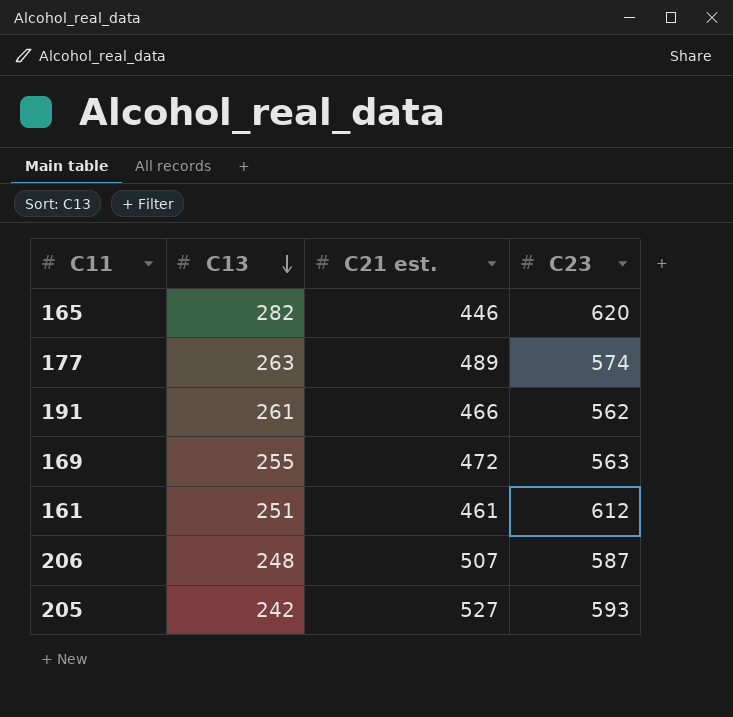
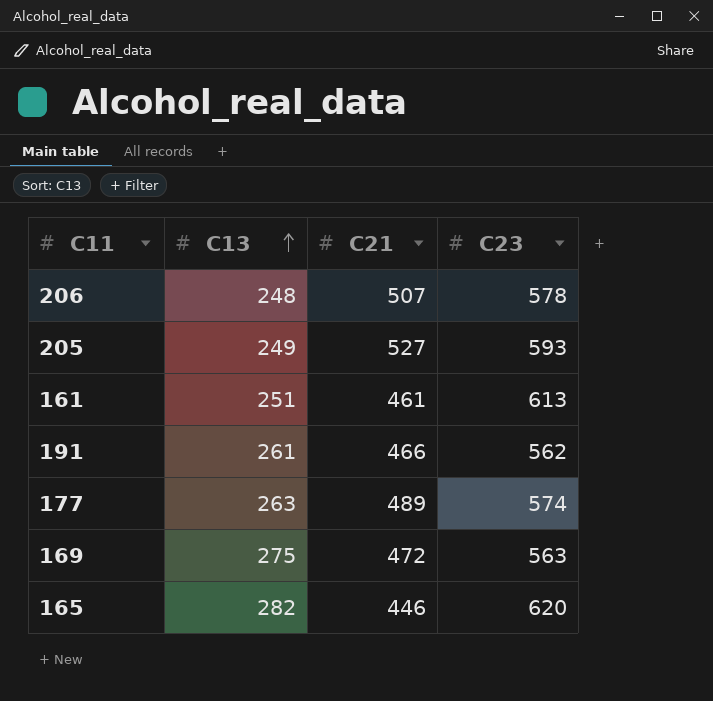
row order: C13 descending -> C13 ascending
column name: C21 est. -> C21
206 | C23: 587 -> 578
205 | C13: 242 -> 249
161 | C23: 612 -> 613
169 | C13: 255 -> 275

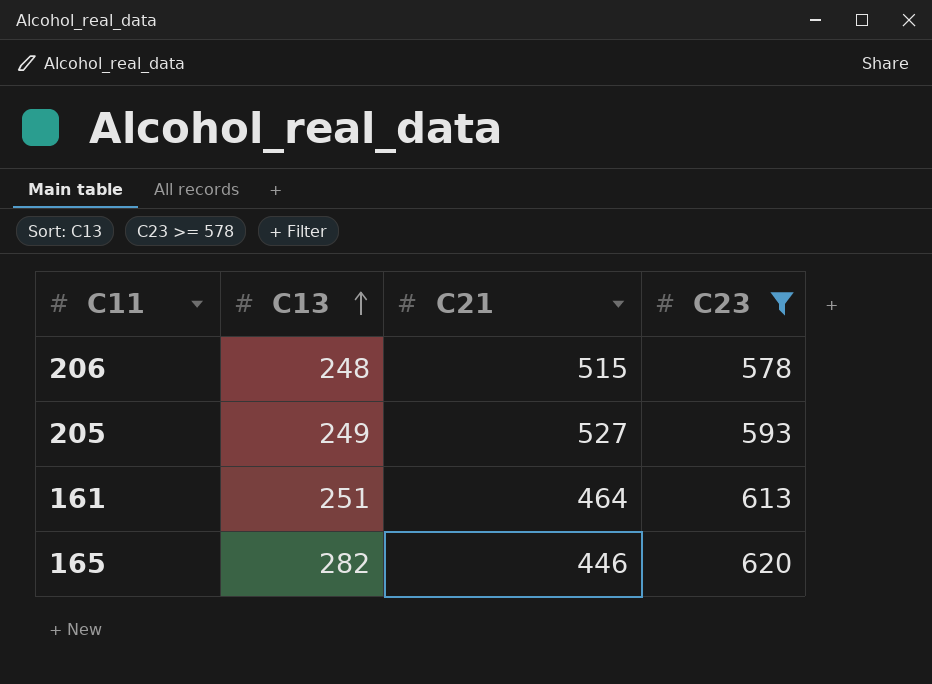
filter: none -> C23 >= 578
206 | C21: 507 -> 515
161 | C21: 461 -> 464

